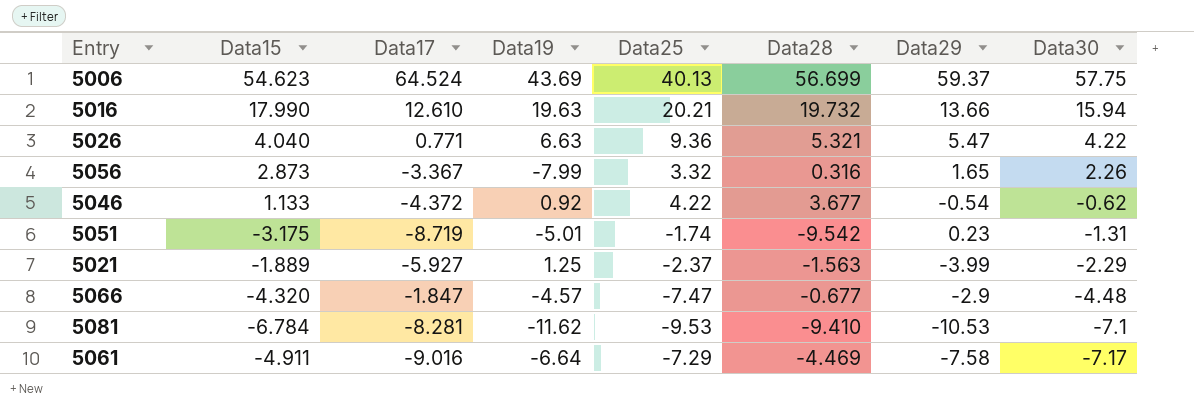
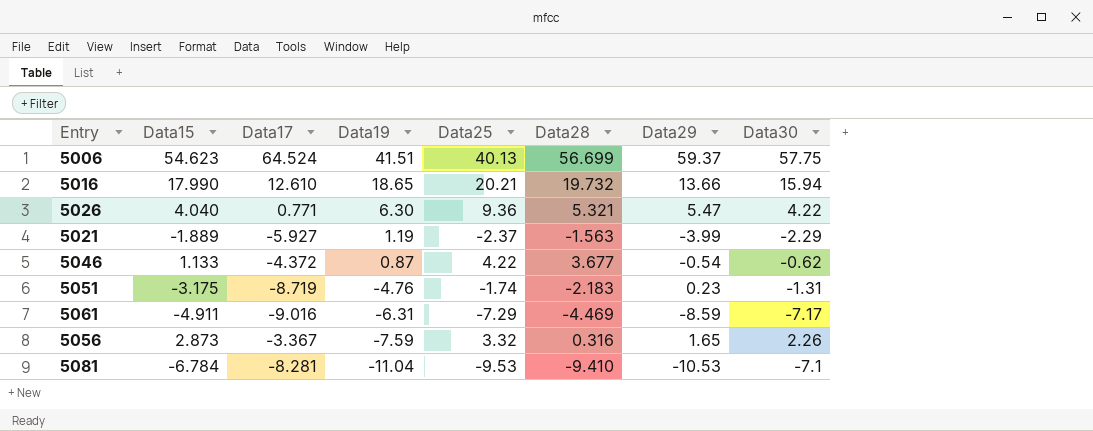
row order: Data30 descending -> Data19 descending
row 5066: -4.320 | -1.847 | -4.57 | -7.47 | -0.677 | -2.9 | -4.48 -> none
5006 | Data19: 43.69 -> 41.51
5016 | Data19: 19.63 -> 18.65
5026 | Data19: 6.63 -> 6.30
5021 | Data19: 1.25 -> 1.19
5046 | Data19: 0.92 -> 0.87
5051 | Data19: -5.01 -> -4.76
5051 | Data28: -9.542 -> -2.183
5061 | Data19: -6.64 -> -6.31
5061 | Data29: -7.58 -> -8.59
5056 | Data19: -7.99 -> -7.59
5081 | Data19: -11.62 -> -11.04

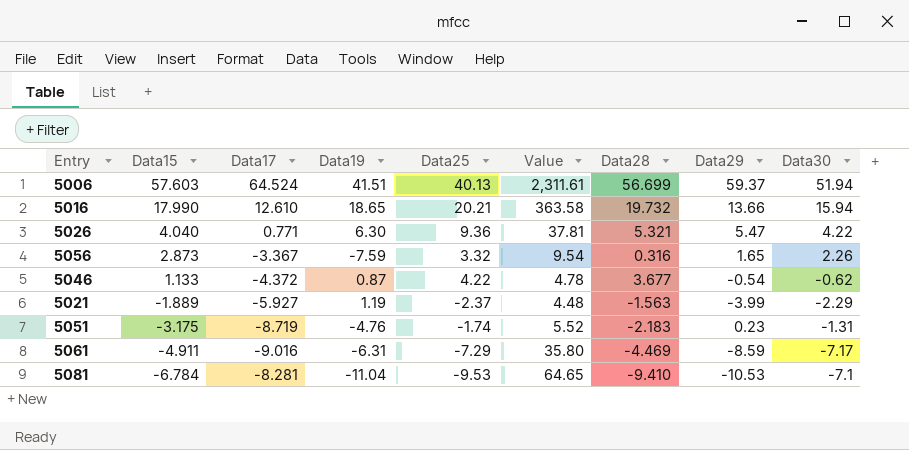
row order: Data19 descending -> Data15 descending
column Value | formula: none -> [Data15] * [Data25]
5006 | Data15: 54.623 -> 57.603
5006 | Data30: 57.75 -> 51.94

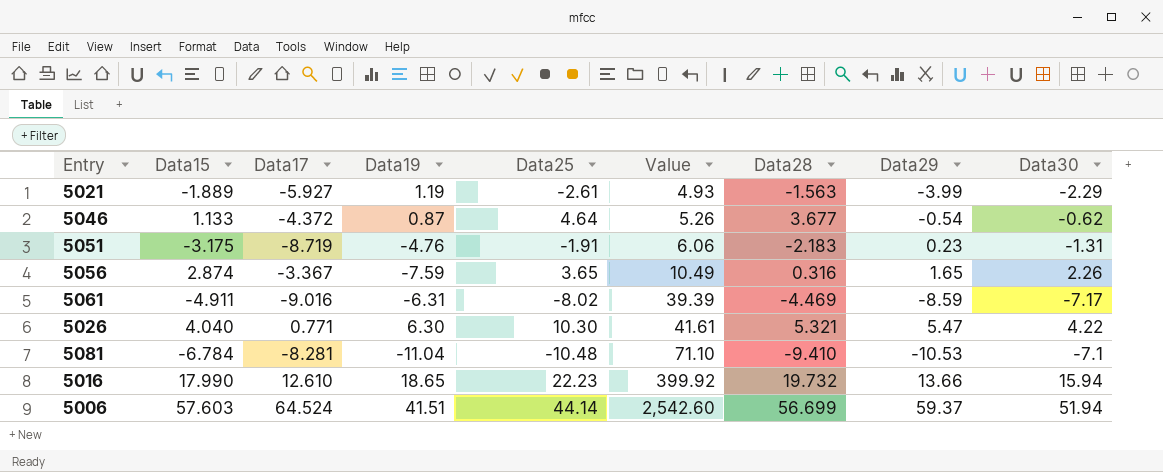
row order: Data15 descending -> Value ascending
5021 | Data25: -2.37 -> -2.61
5021 | Value: 4.48 -> 4.93
5046 | Data25: 4.22 -> 4.64
5046 | Value: 4.78 -> 5.26
5051 | Data25: -1.74 -> -1.91
5051 | Value: 5.52 -> 6.06
5056 | Data15: 2.873 -> 2.874
5056 | Data25: 3.32 -> 3.65
5056 | Value: 9.54 -> 10.49
5061 | Data25: -7.29 -> -8.02
5061 | Value: 35.80 -> 39.39
5026 | Data25: 9.36 -> 10.30
5026 | Value: 37.81 -> 41.61
5081 | Data25: -9.53 -> -10.48
5081 | Value: 64.65 -> 71.10
5016 | Data25: 20.21 -> 22.23
5016 | Value: 363.58 -> 399.92
5006 | Data25: 40.13 -> 44.14
5006 | Value: 2,311.61 -> 2,542.60

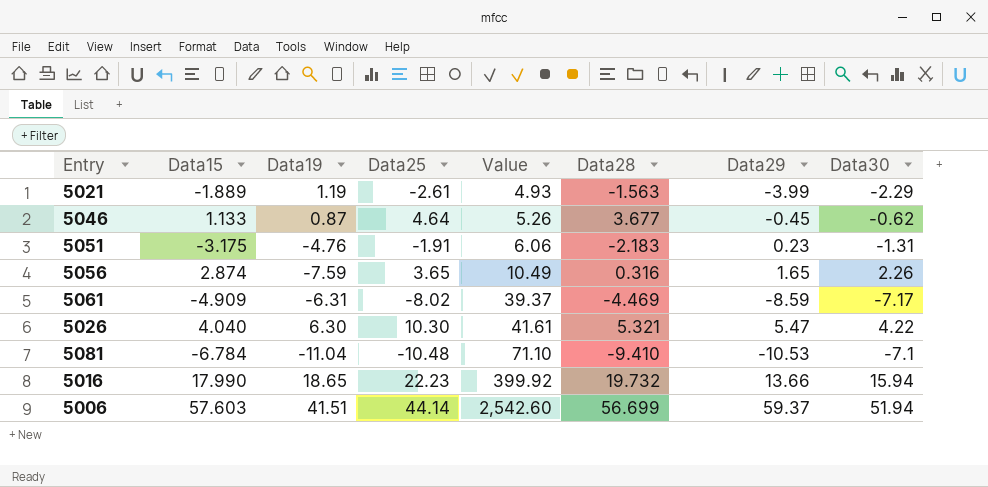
column Data17 | position: 3 -> none
5046 | Data29: -0.54 -> -0.45
5061 | Data15: -4.911 -> -4.909
5061 | Value: 39.39 -> 39.37

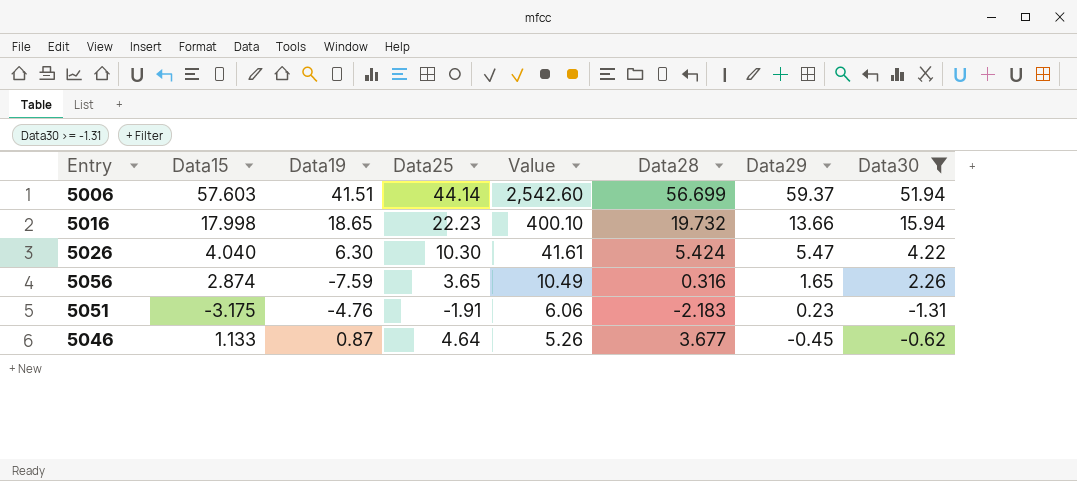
filter: none -> Data30 >= -1.31
row order: Value ascending -> Value descending
5016 | Data15: 17.990 -> 17.998
5016 | Value: 399.92 -> 400.10
5026 | Data28: 5.321 -> 5.424

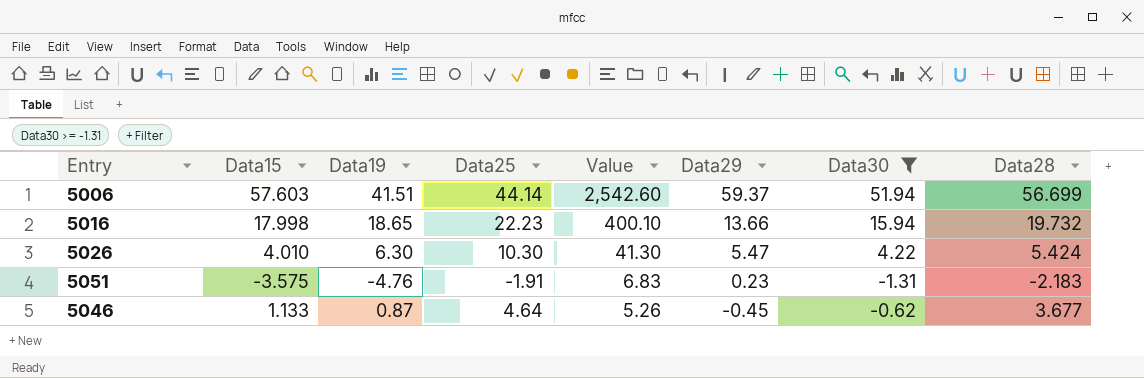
column Data28 | position: 6 -> 8
row 5056: 2.874 | -7.59 | 3.65 | 10.49 | 0.316 | 1.65 | 2.26 -> none
5026 | Data15: 4.040 -> 4.010
5026 | Value: 41.61 -> 41.30
5051 | Data15: -3.175 -> -3.575
5051 | Value: 6.06 -> 6.83

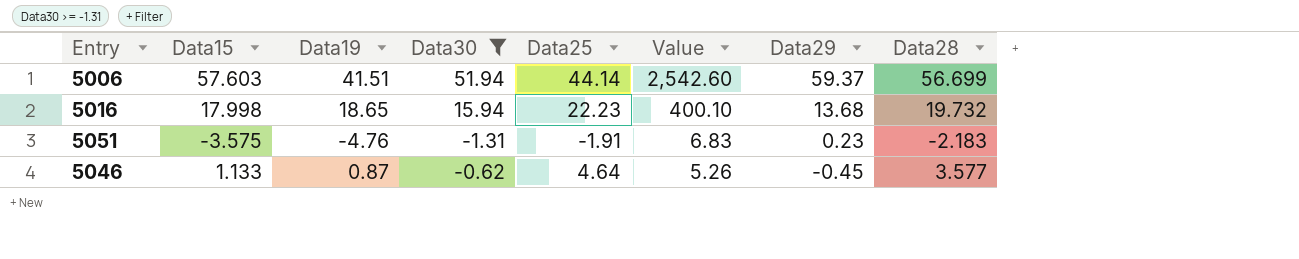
column Data30 | position: 7 -> 4
row 5026: 4.010 | 6.30 | 10.30 | 41.30 | 5.47 | 4.22 | 5.424 -> none
5016 | Data29: 13.66 -> 13.68
5046 | Data28: 3.677 -> 3.577

